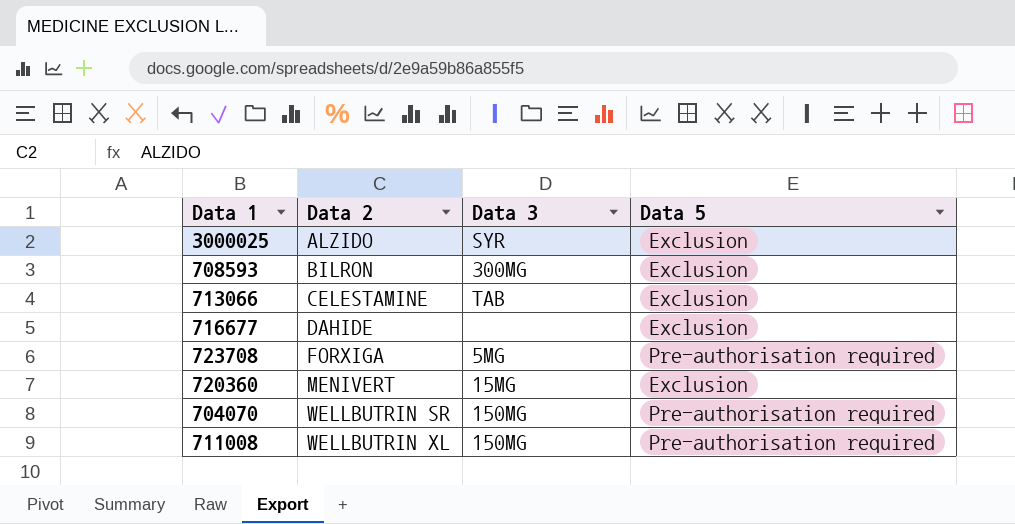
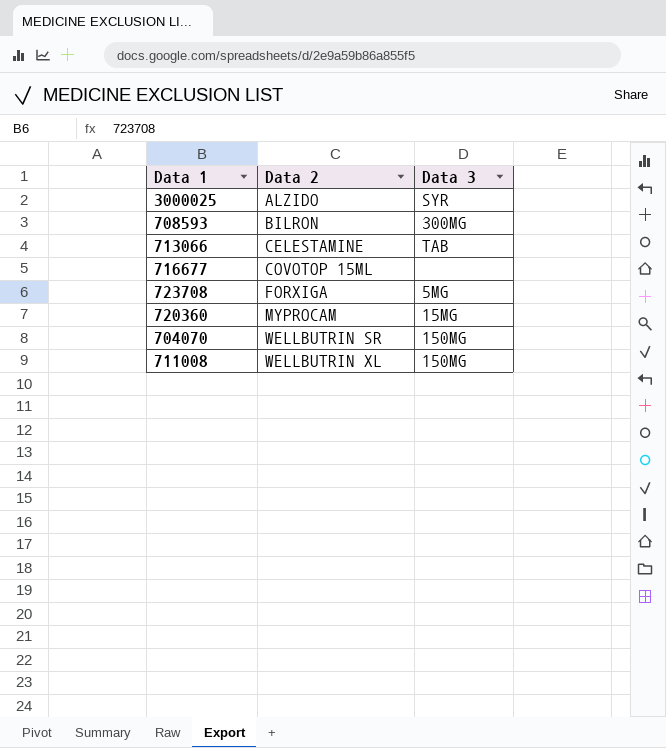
column Data 5 | position: 4 -> none
716677 | Data 2: DAHIDE -> COVOTOP 15ML
720360 | Data 2: MENIVERT -> MYPROCAM

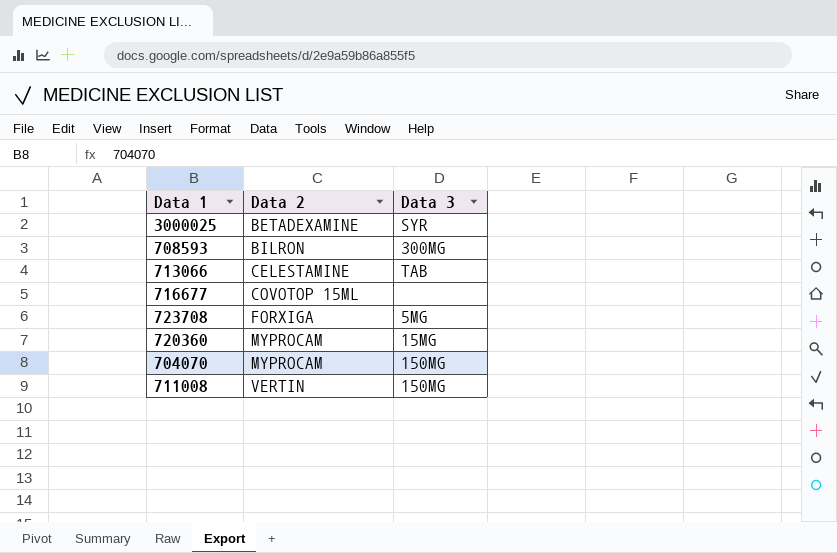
3000025 | Data 2: ALZIDO -> BETADEXAMINE
704070 | Data 2: WELLBUTRIN SR -> MYPROCAM
711008 | Data 2: WELLBUTRIN XL -> VERTIN

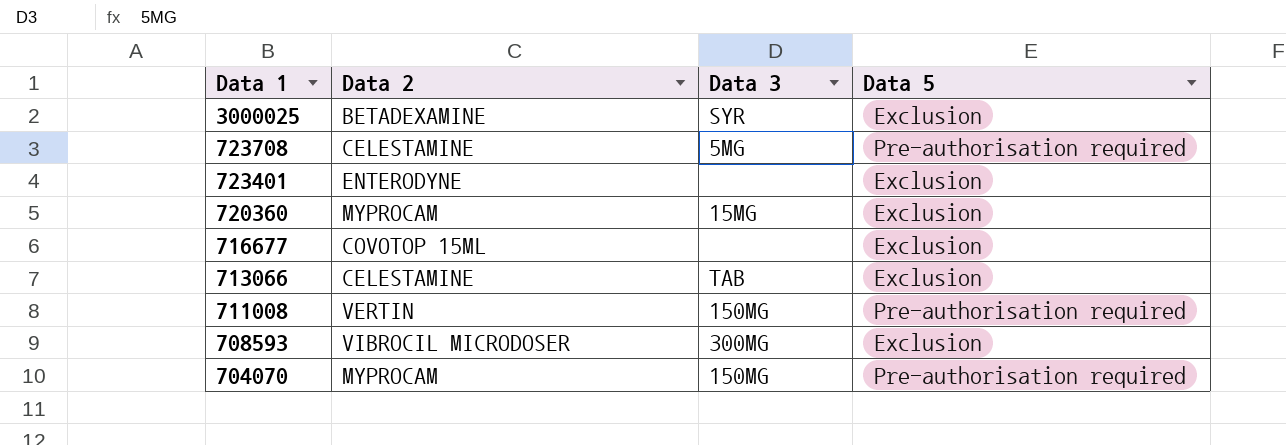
row order: Data 2 ascending -> Data 1 descending
column Data 5 | position: none -> 4
723708 | Data 2: FORXIGA -> CELESTAMINE
row 723401: none -> ENTERODYNE | none | Exclusion
708593 | Data 2: BILRON -> VIBROCIL MICRODOSER

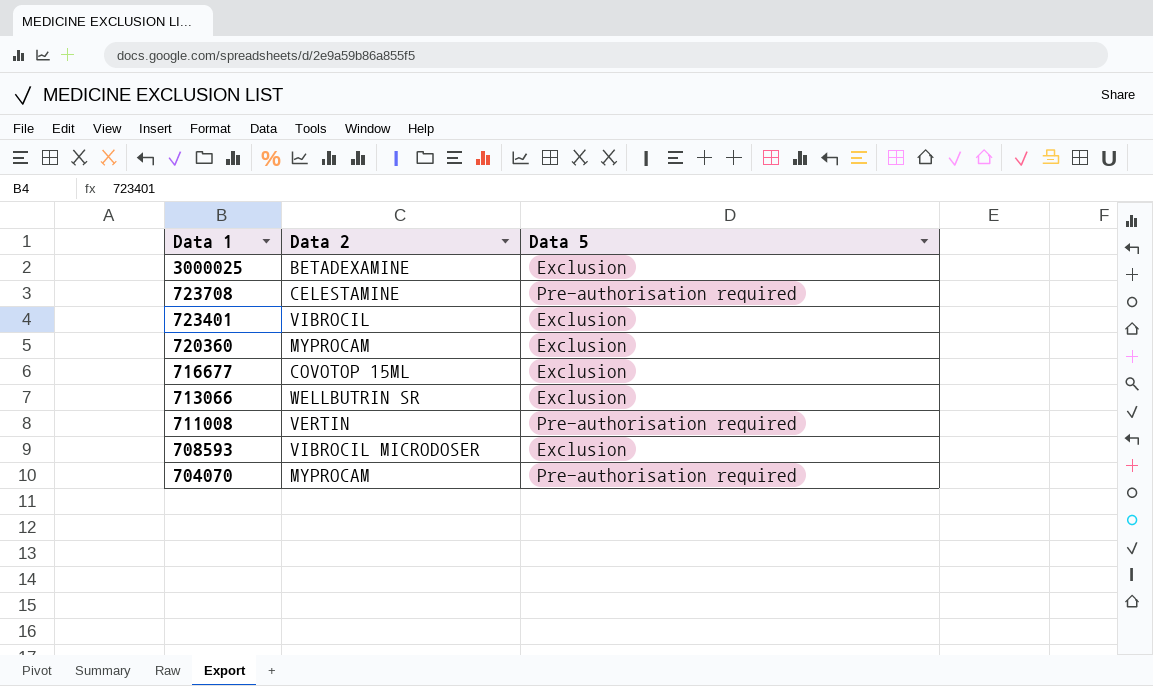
column Data 3 | position: 3 -> none
723401 | Data 2: ENTERODYNE -> VIBROCIL
713066 | Data 2: CELESTAMINE -> WELLBUTRIN SR

